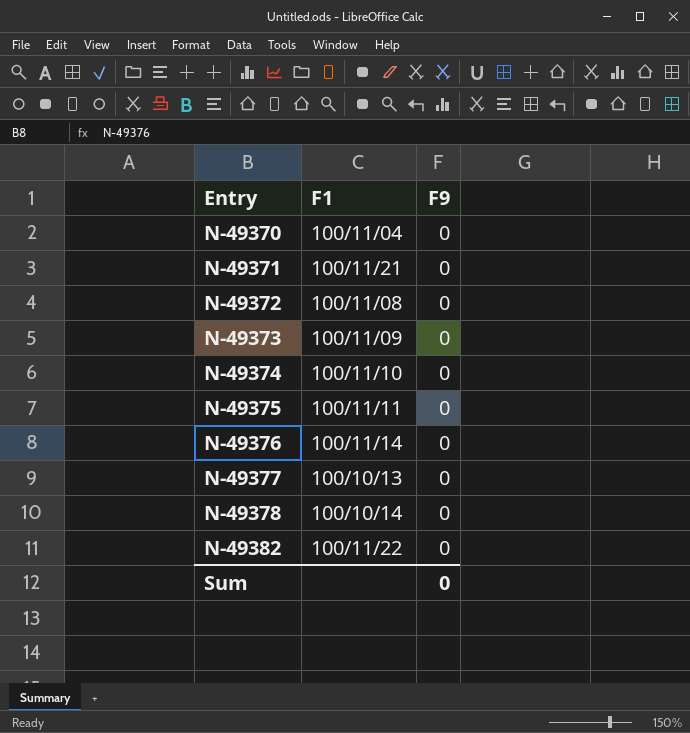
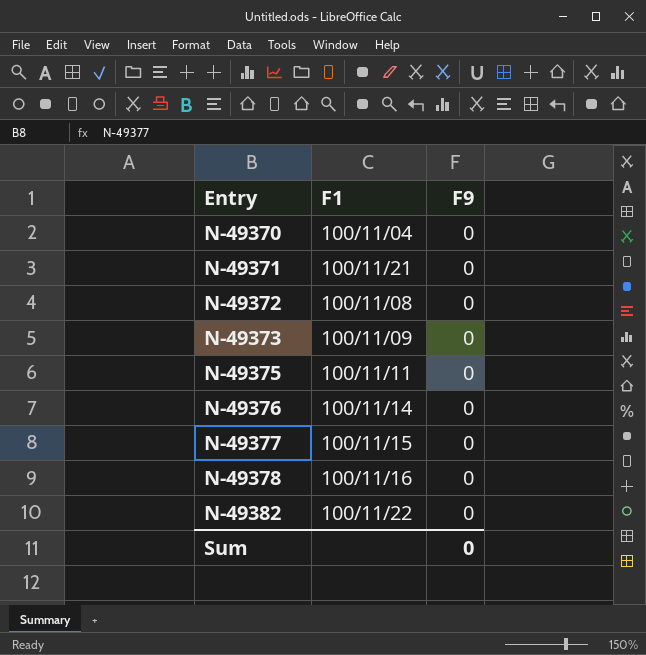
row N-49374: 100/11/10 | 0 -> none
N-49377 | F1: 100/10/13 -> 100/11/15
N-49378 | F1: 100/10/14 -> 100/11/16

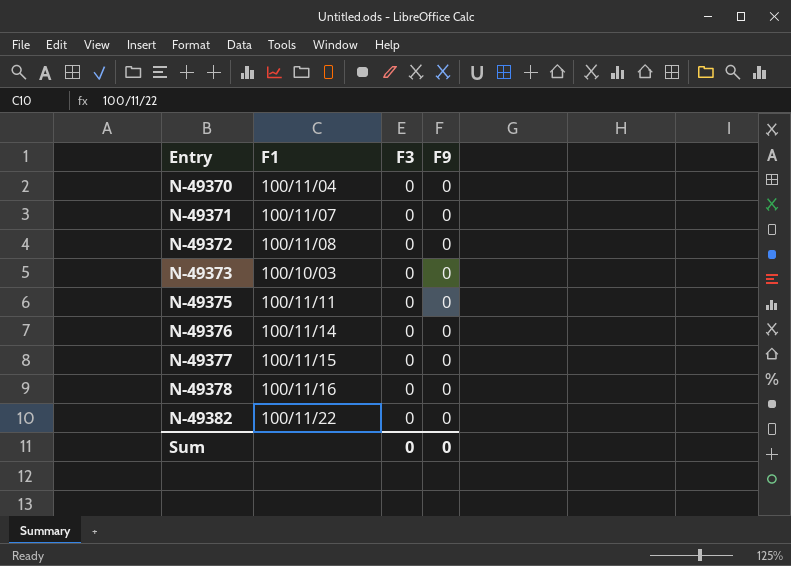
column F3 | position: none -> 3
N-49371 | F1: 100/11/21 -> 100/11/07
N-49373 | F1: 100/11/09 -> 100/10/03

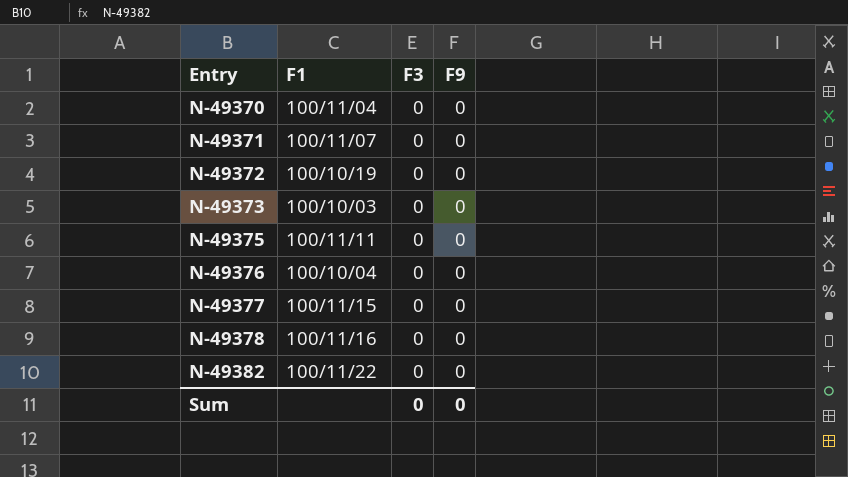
N-49372 | F1: 100/11/08 -> 100/10/19
N-49376 | F1: 100/11/14 -> 100/10/04

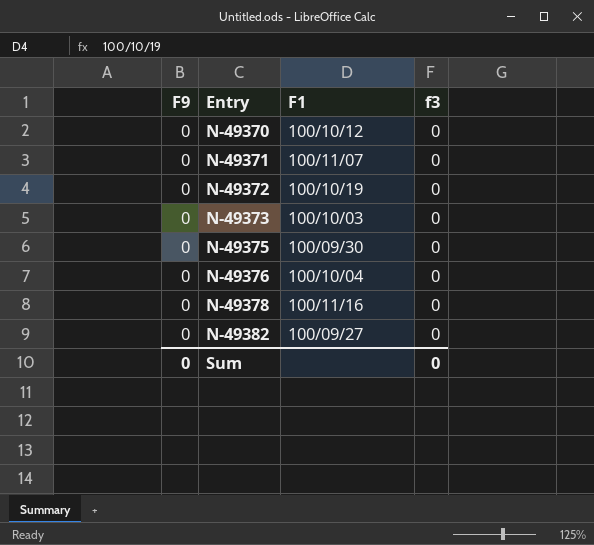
column F9 | position: 4 -> 1
column name: F3 -> f3
row N-49377: 100/11/15 | 0 | 0 -> none
N-49370 | F1: 100/11/04 -> 100/10/12
N-49375 | F1: 100/11/11 -> 100/09/30
N-49382 | F1: 100/11/22 -> 100/09/27

